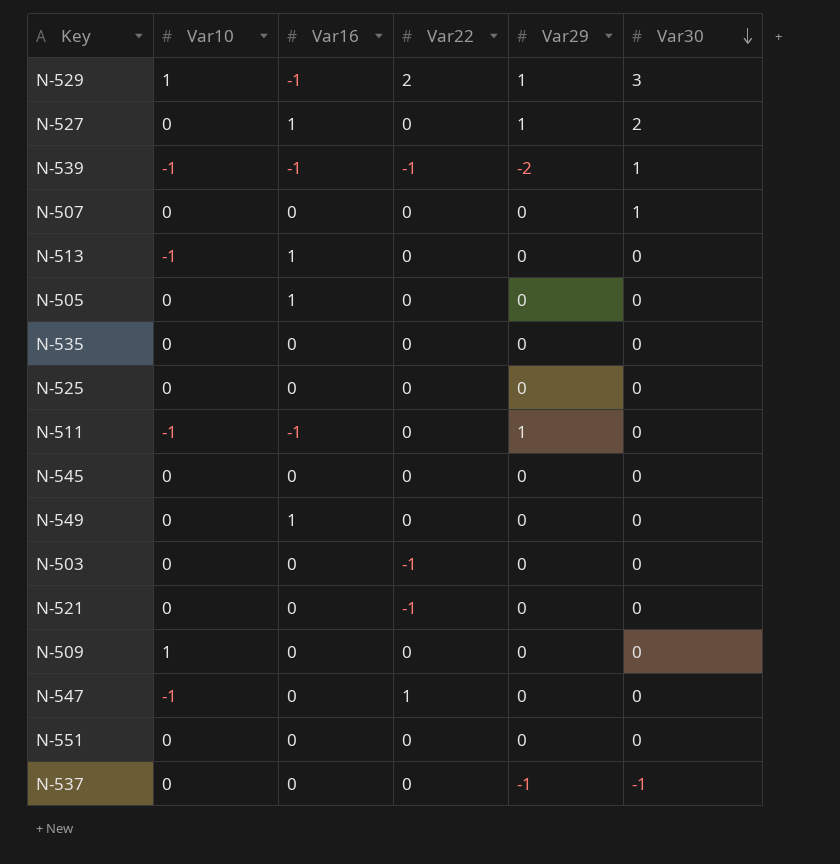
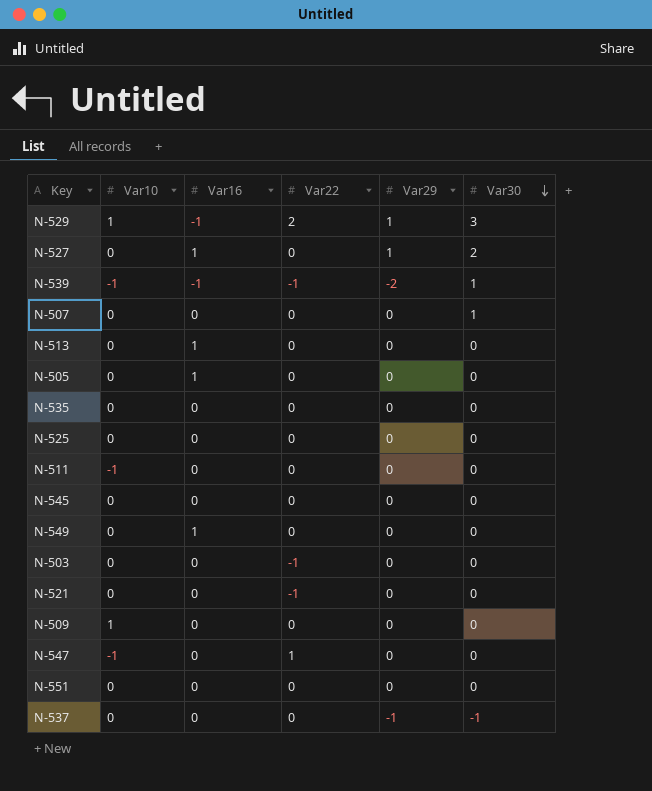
N-513 | Var10: -1 -> 0
N-511 | Var16: -1 -> 0
N-511 | Var29: 1 -> 0

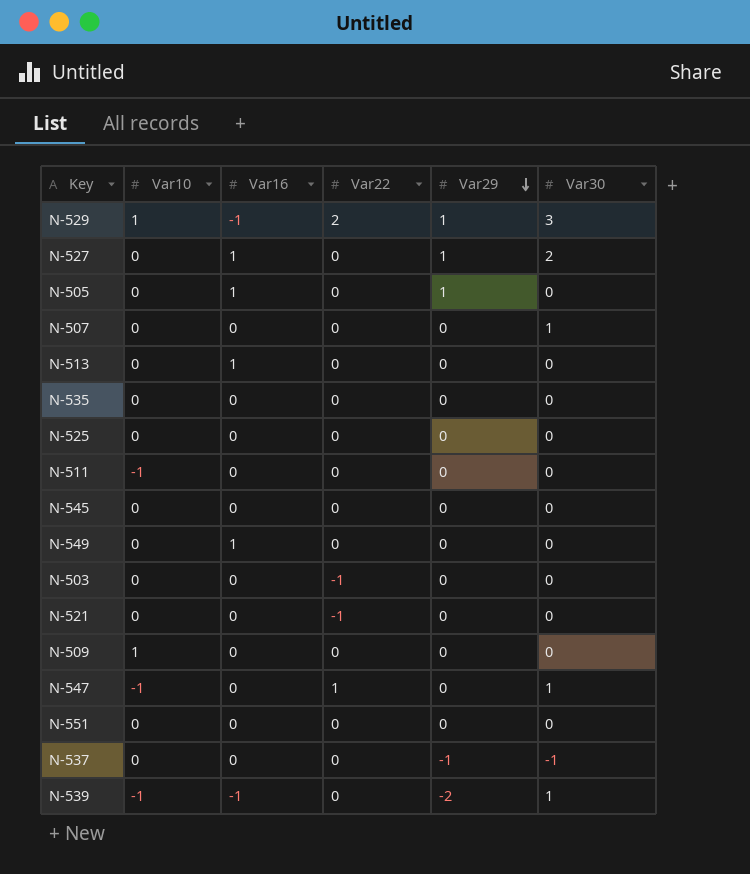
row order: Var30 descending -> Var29 descending
N-505 | Var29: 0 -> 1
N-547 | Var30: 0 -> 1
N-539 | Var22: -1 -> 0

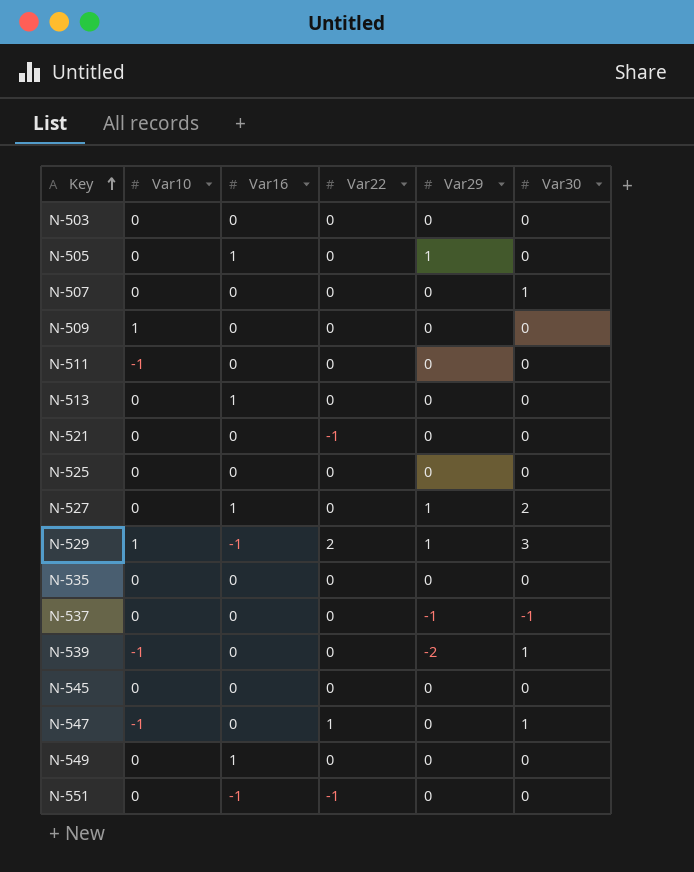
row order: Var29 descending -> Key ascending
N-503 | Var22: -1 -> 0
N-539 | Var16: -1 -> 0
N-551 | Var16: 0 -> -1
N-551 | Var22: 0 -> -1

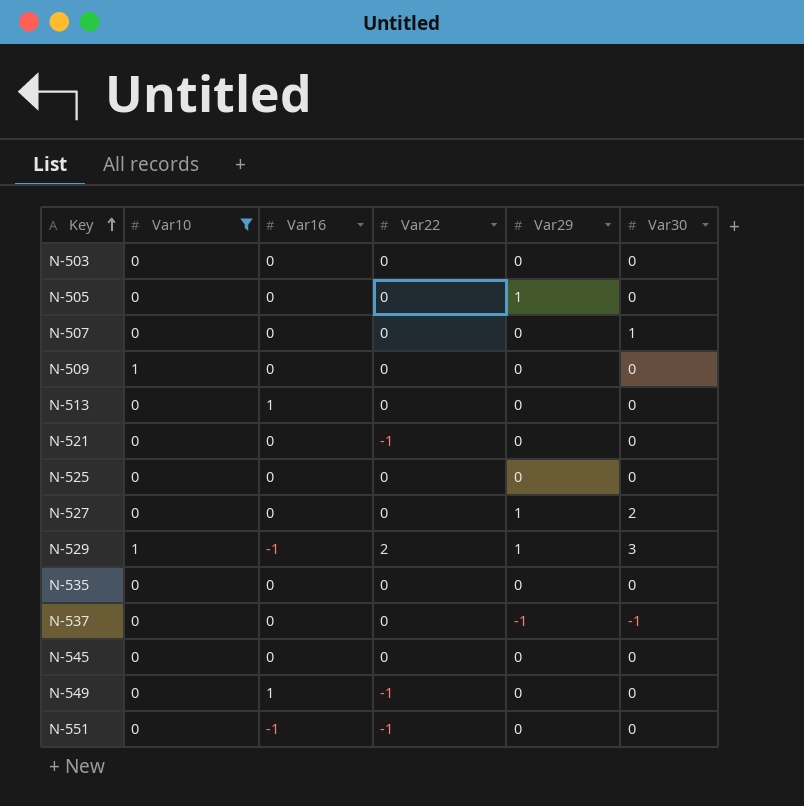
filter: none -> Var10 != -1
N-505 | Var16: 1 -> 0
N-527 | Var16: 1 -> 0
N-549 | Var22: 0 -> -1

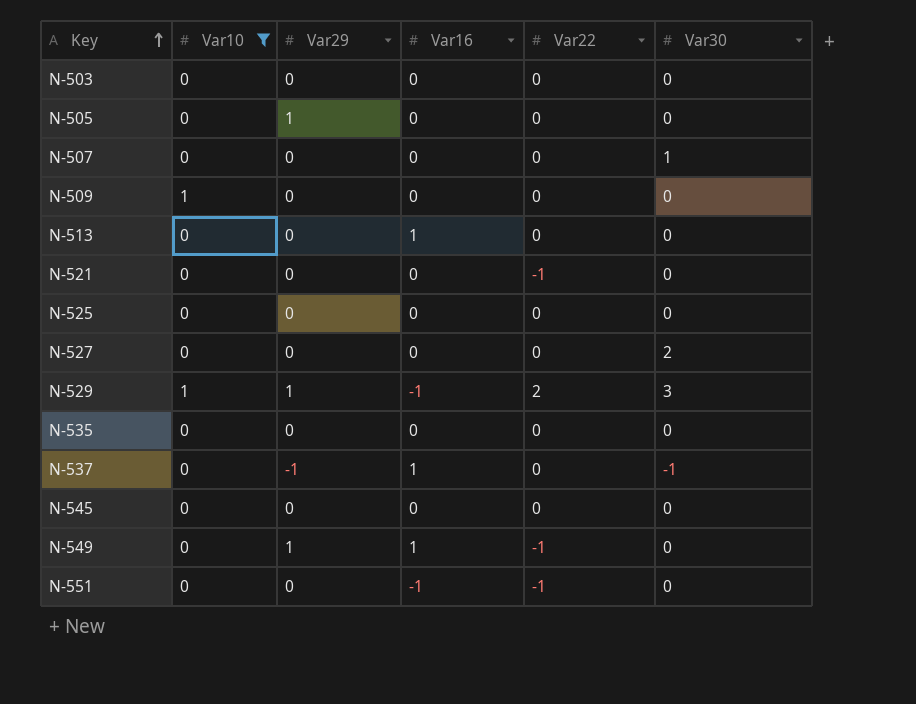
column Var29 | position: 5 -> 3
N-527 | Var29: 1 -> 0
N-537 | Var16: 0 -> 1
N-549 | Var29: 0 -> 1

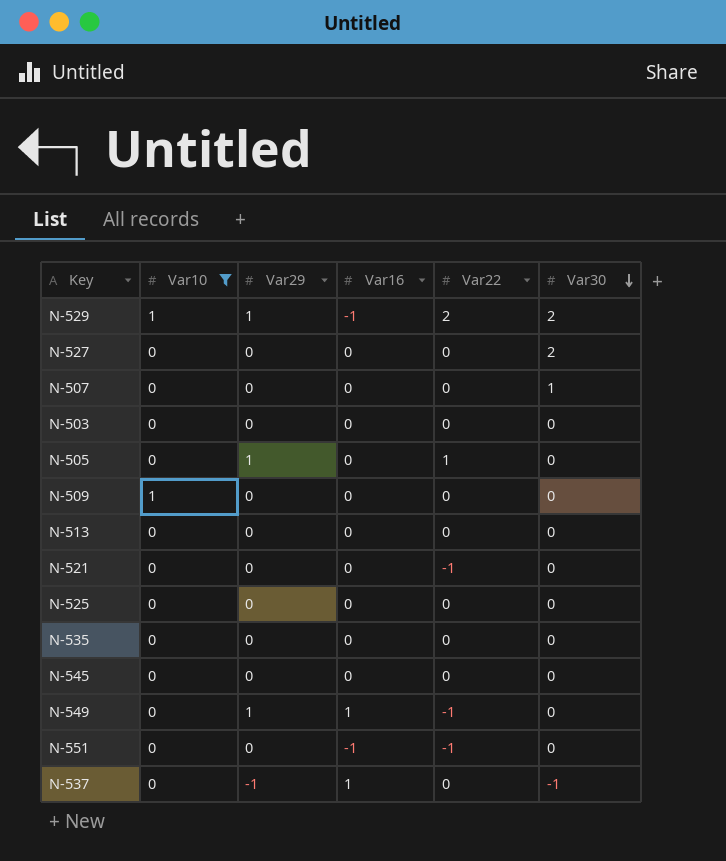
row order: Key ascending -> Var30 descending
N-529 | Var30: 3 -> 2
N-505 | Var22: 0 -> 1
N-513 | Var16: 1 -> 0

